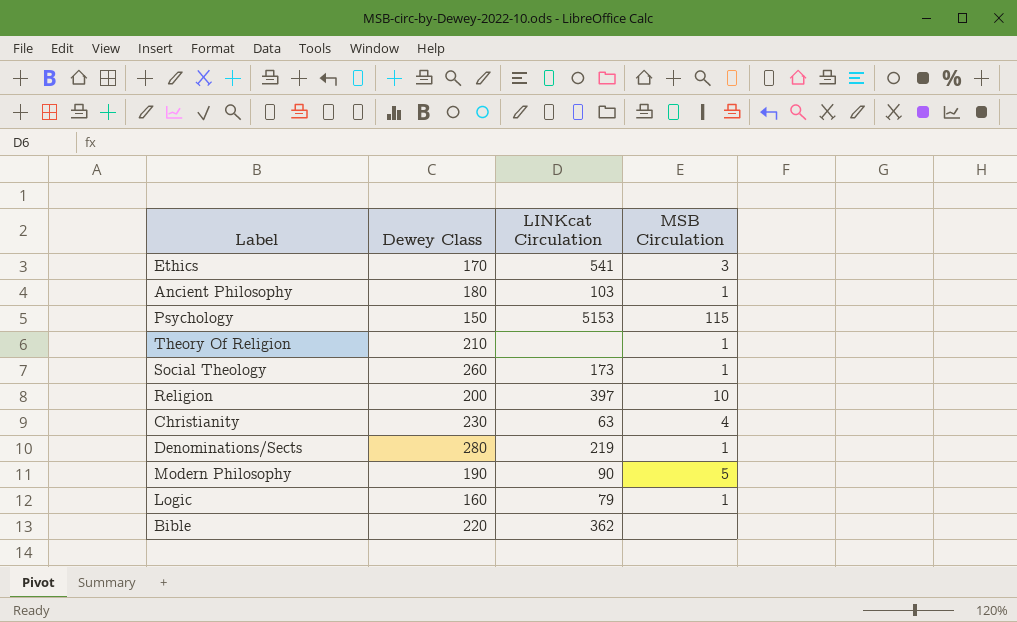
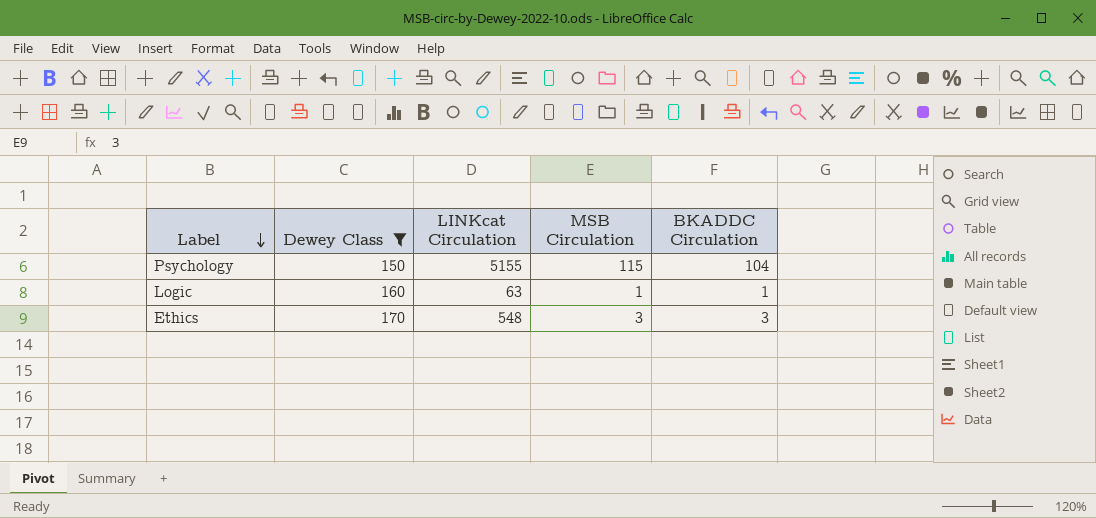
filter: none -> Dewey Class <= 170
row order: none -> Label descending
column BKADDC Circulation | position: none -> 5
Psychology | LINKcat Circulation: 5153 -> 5155
Logic | LINKcat Circulation: 79 -> 63
Ethics | LINKcat Circulation: 541 -> 548

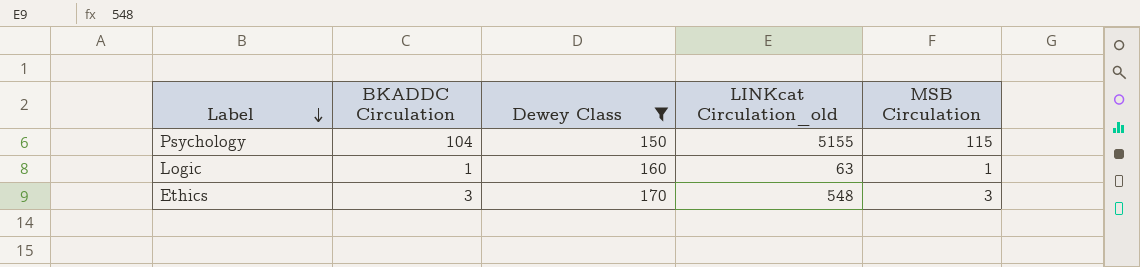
column BKADDC Circulation | position: 5 -> 2
column name: LINKcat Circulation -> LINKcat Circulation_old

